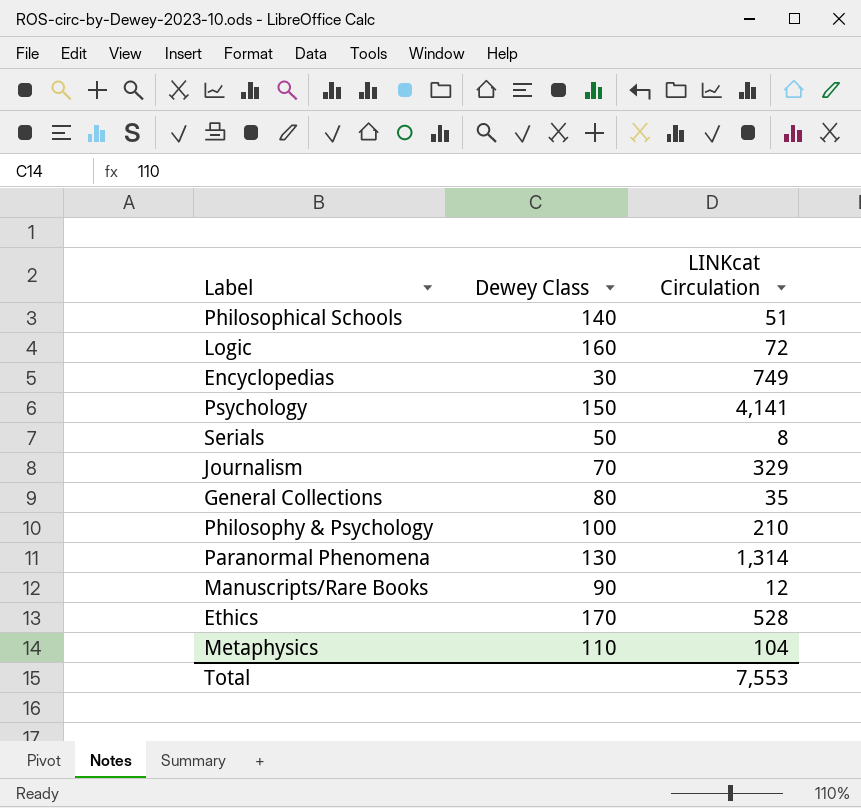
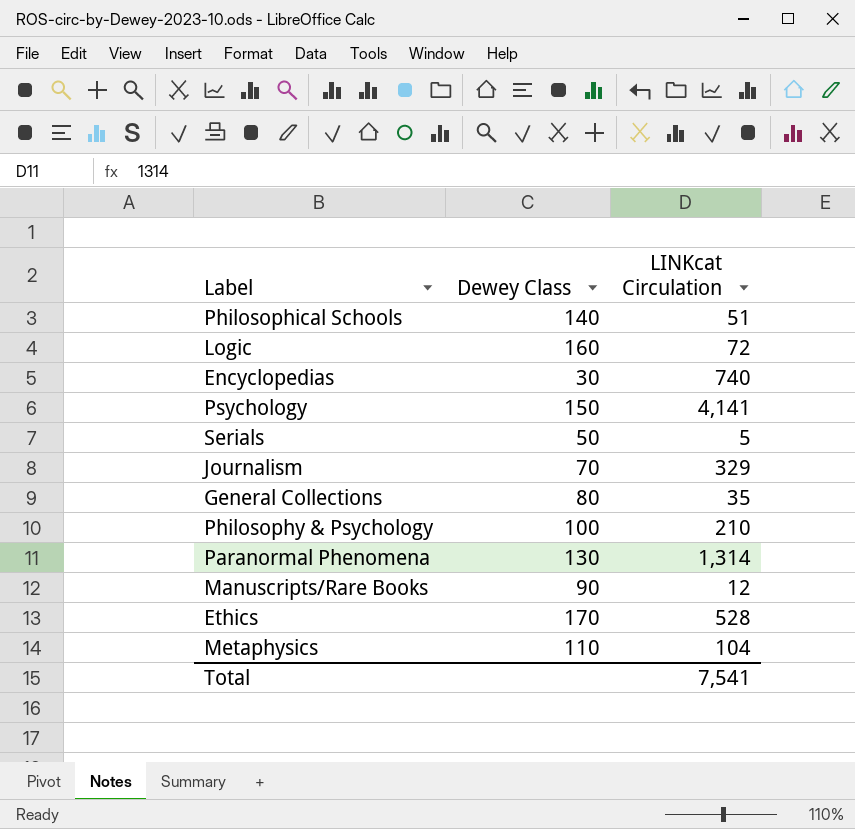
Encyclopedias | LINKcat Circulation: 749 -> 740
Serials | LINKcat Circulation: 8 -> 5
Total | LINKcat Circulation: 7,553 -> 7,541

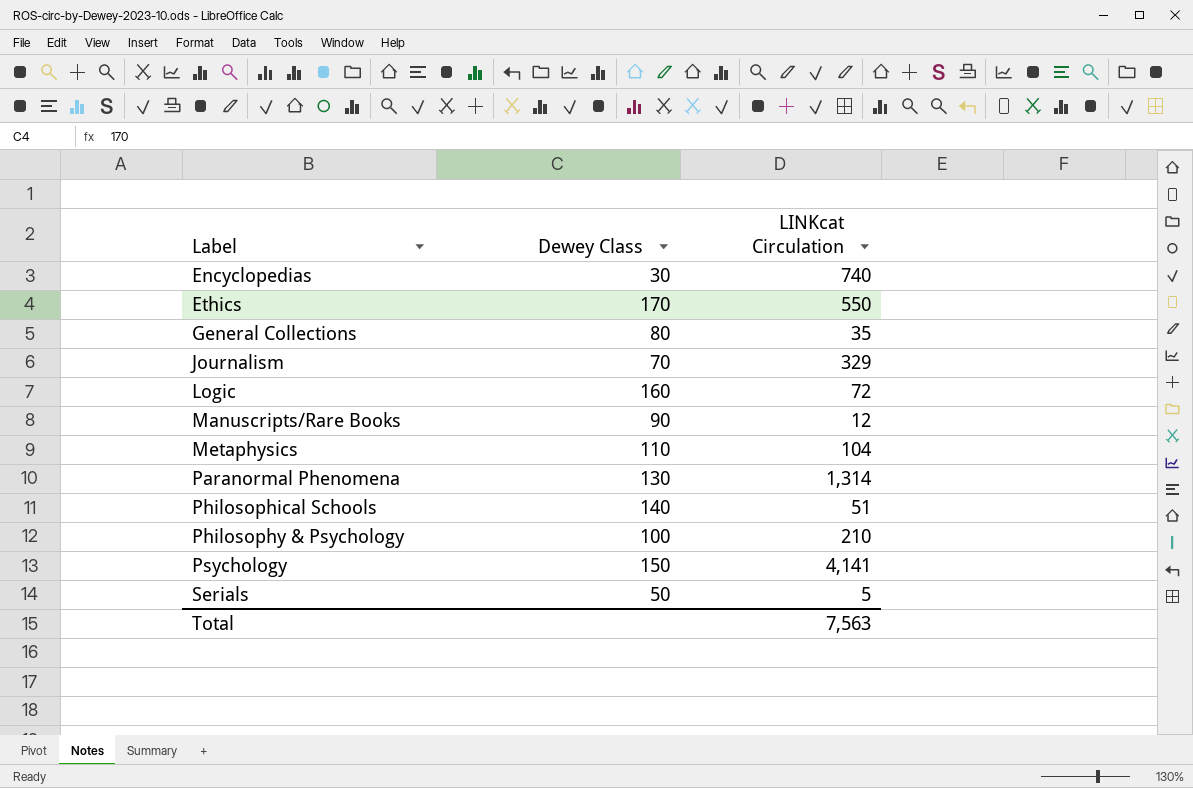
row order: none -> Label ascending
Ethics | LINKcat Circulation: 528 -> 550
Total | LINKcat Circulation: 7,541 -> 7,563

